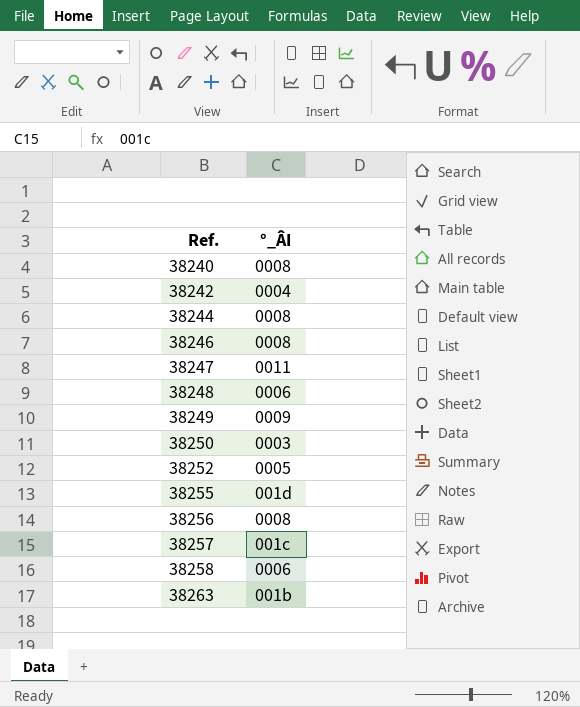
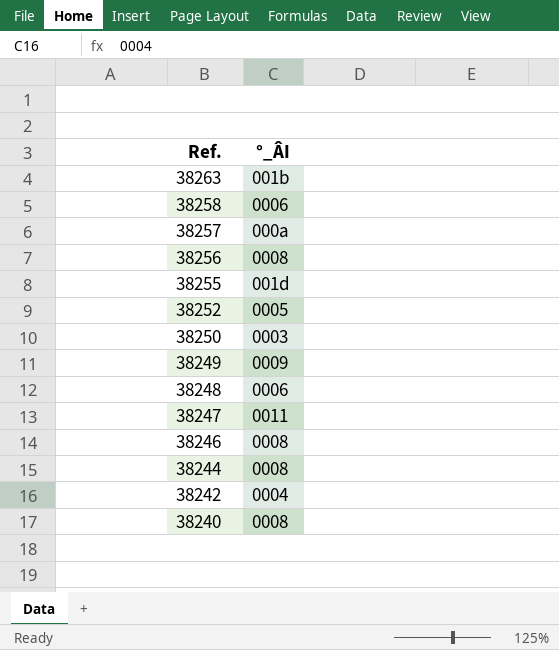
row order: Ref. ascending -> Ref. descending
38257 | °_ÂI: 001c -> 000a

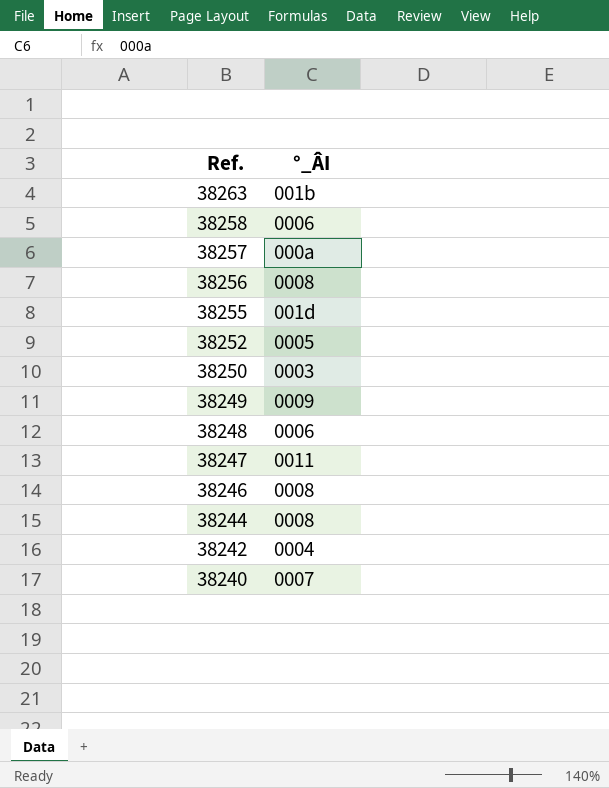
38240 | °_ÂI: 0008 -> 0007

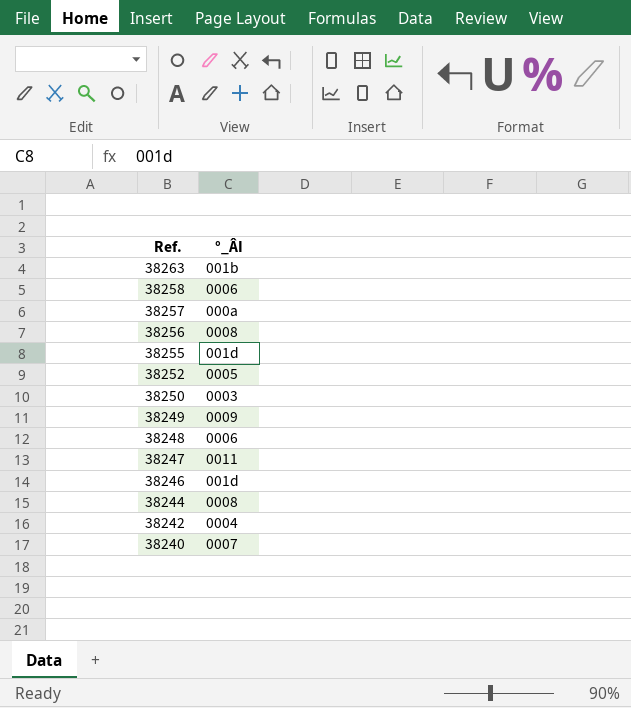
38246 | °_ÂI: 0008 -> 001d

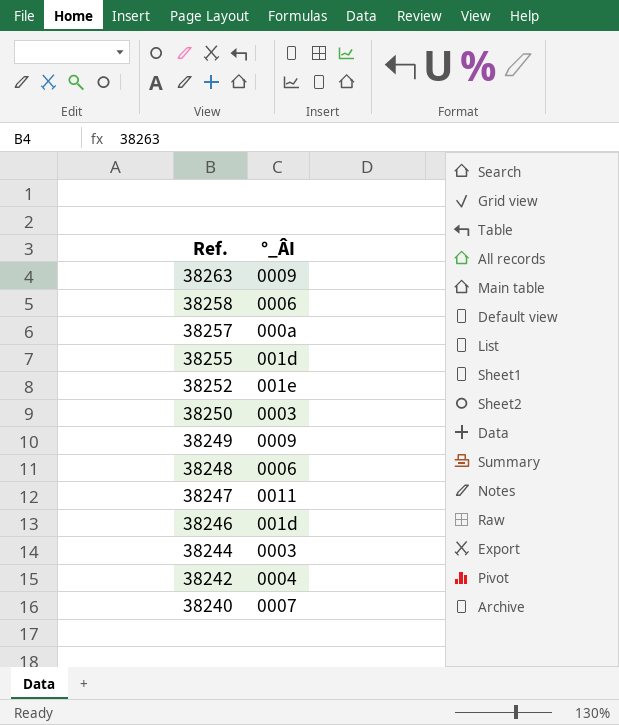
row 38256: 0008 -> none
38263 | °_ÂI: 001b -> 0009
38252 | °_ÂI: 0005 -> 001e
38244 | °_ÂI: 0008 -> 0003

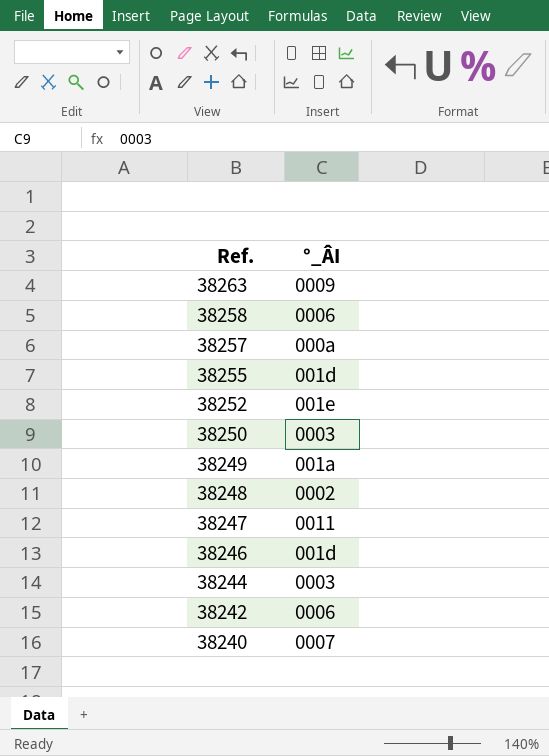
38249 | °_ÂI: 0009 -> 001a
38248 | °_ÂI: 0006 -> 0002
38242 | °_ÂI: 0004 -> 0006

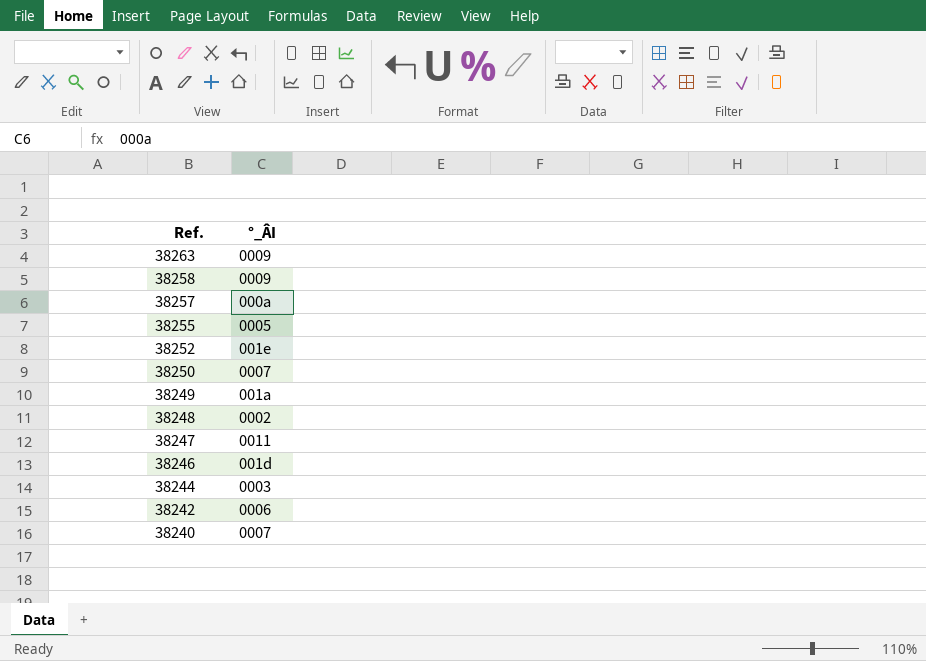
38258 | °_ÂI: 0006 -> 0009
38255 | °_ÂI: 001d -> 0005
38250 | °_ÂI: 0003 -> 0007

